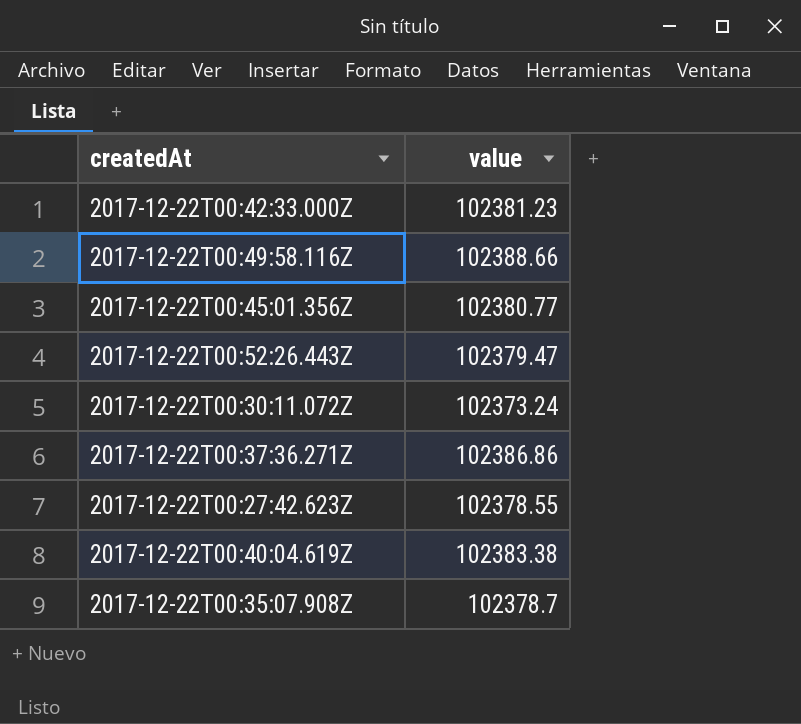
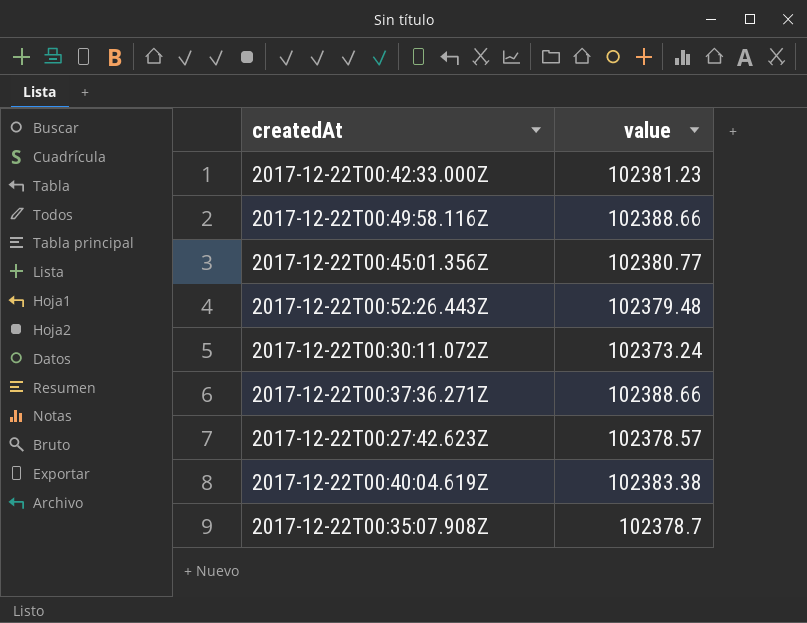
2017-12-22T00:52:26.443Z | value: 102379.47 -> 102379.48
2017-12-22T00:37:36.271Z | value: 102386.86 -> 102388.66
2017-12-22T00:27:42.623Z | value: 102378.55 -> 102378.57

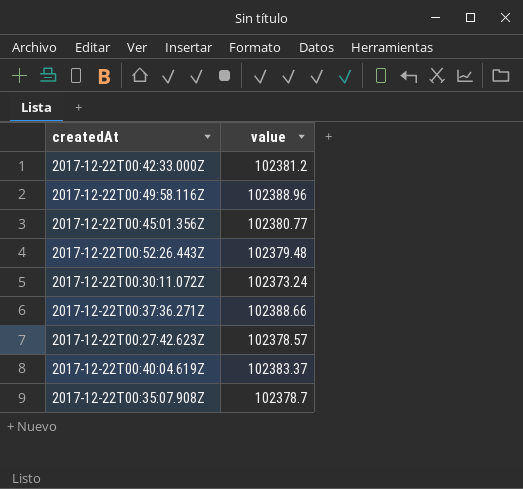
2017-12-22T00:42:33.000Z | value: 102381.23 -> 102381.2
2017-12-22T00:49:58.116Z | value: 102388.66 -> 102388.96
2017-12-22T00:40:04.619Z | value: 102383.38 -> 102383.37

